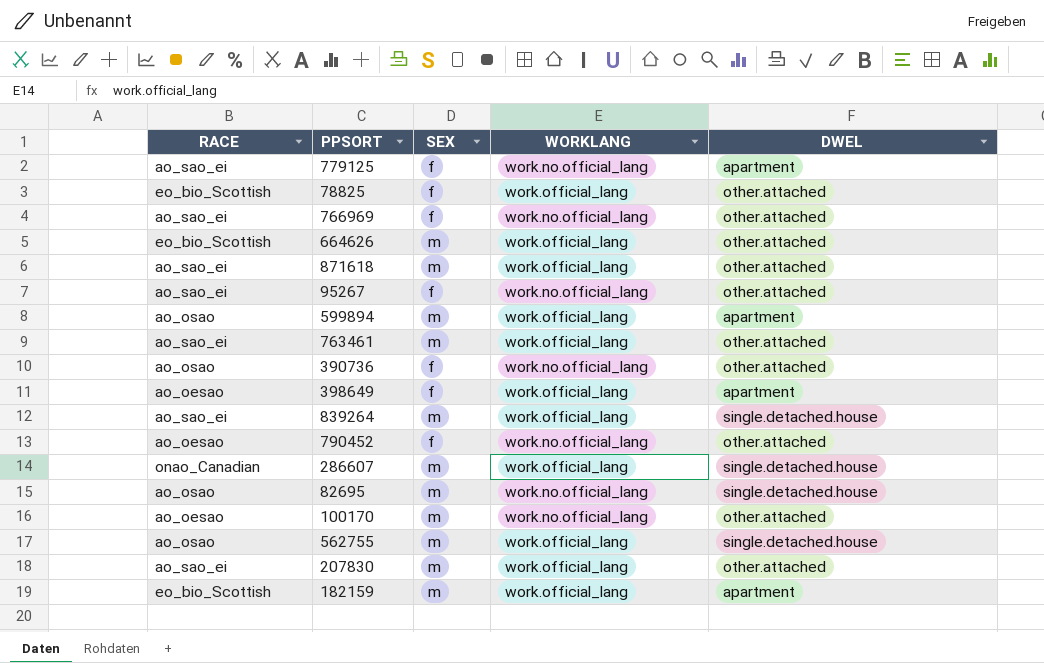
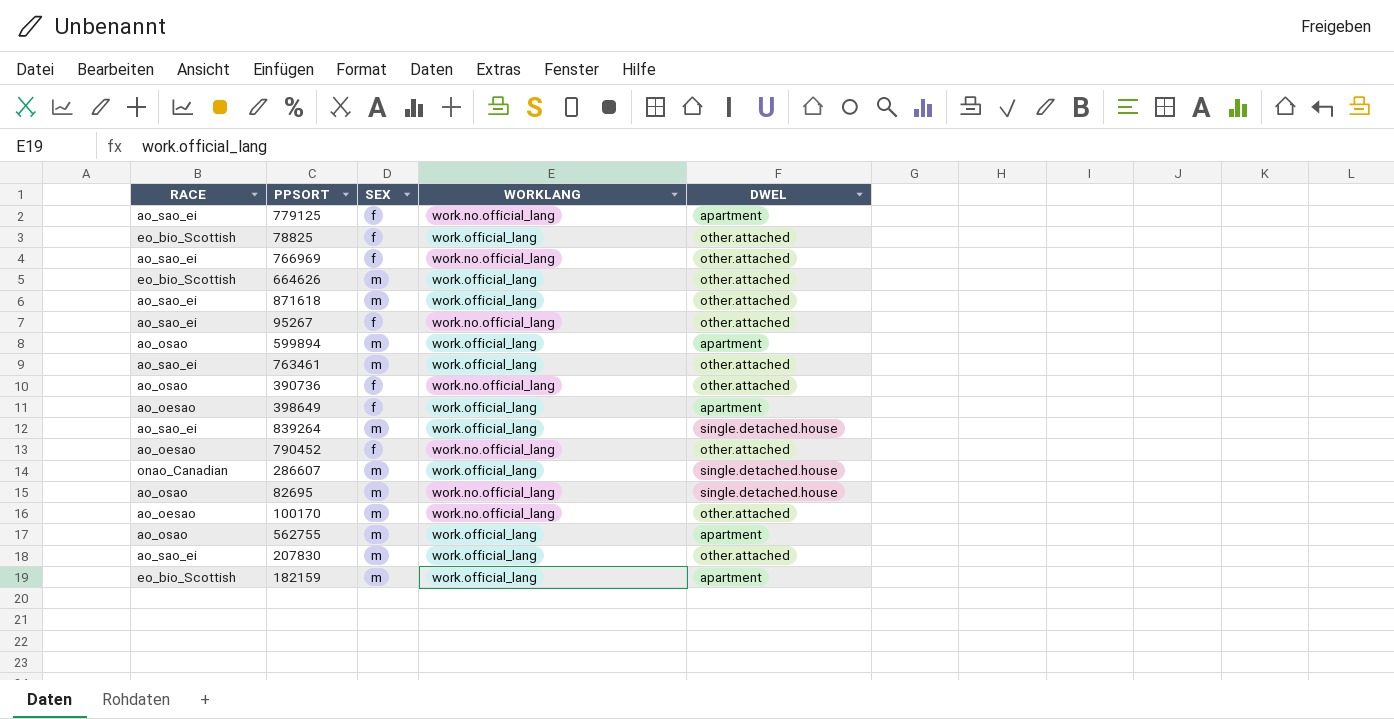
562755 | DWEL: single.detached.house -> apartment

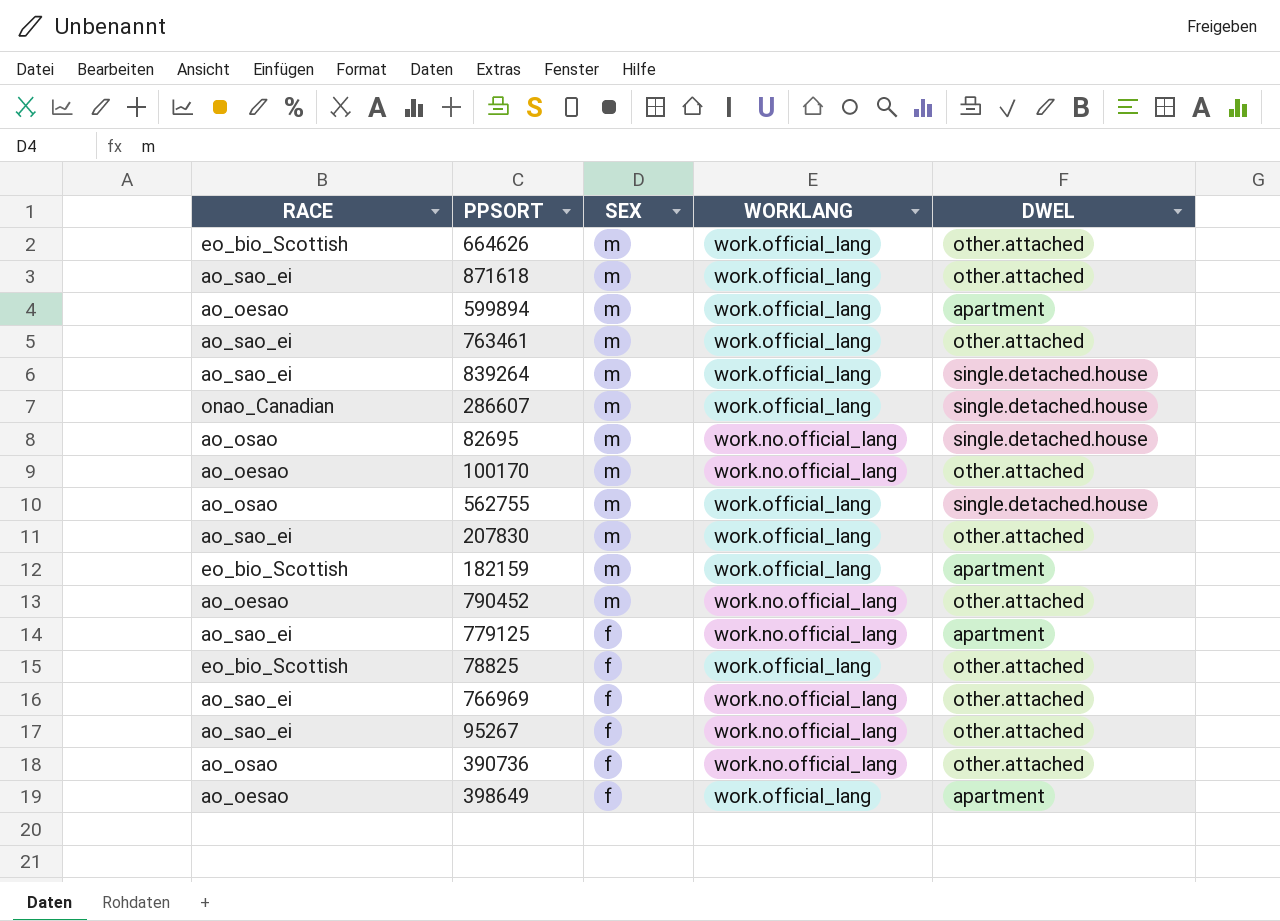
row order: none -> SEX descending
599894 | RACE: ao_osao -> ao_oesao
562755 | DWEL: apartment -> single.detached.house
790452 | SEX: f -> m

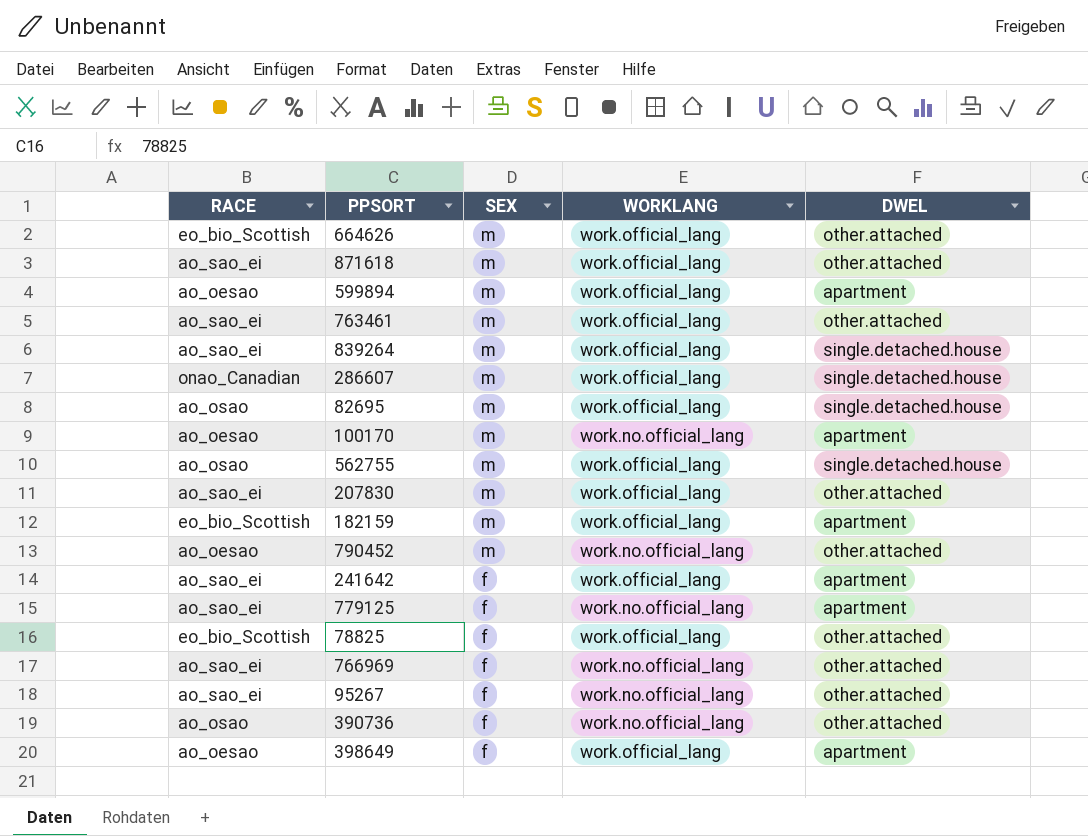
82695 | WORKLANG: work.no.official_lang -> work.official_lang
100170 | DWEL: other.attached -> apartment
row 241642: none -> ao_sao_ei | f | work.official_lang | apartment

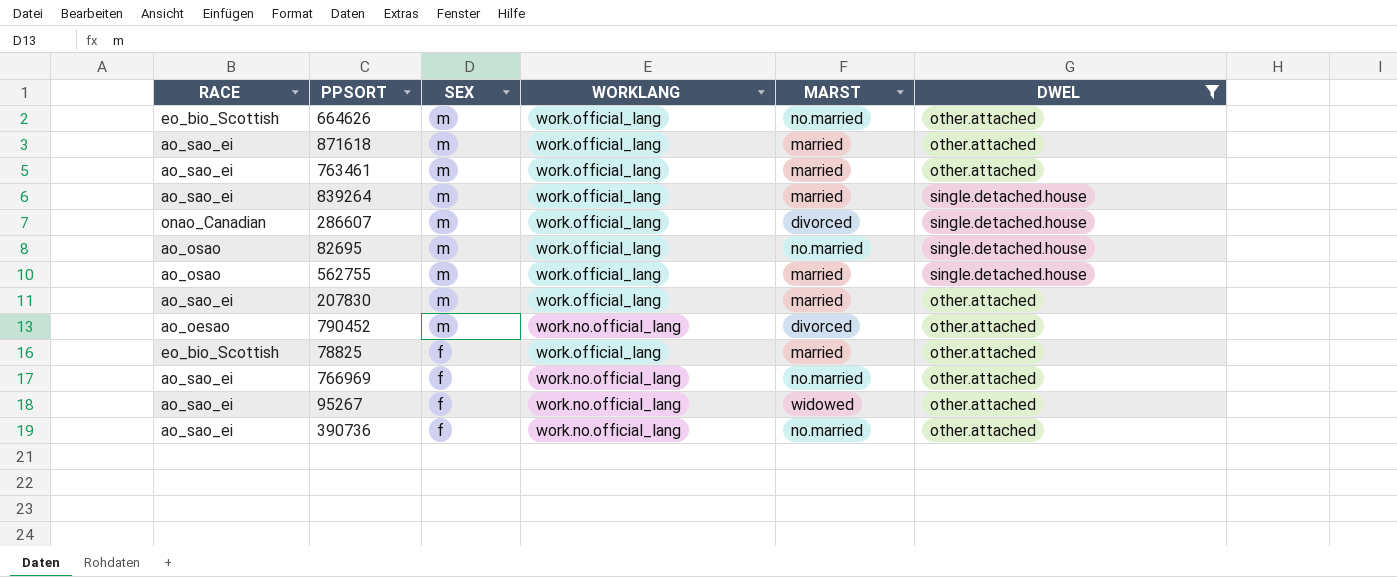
filter: none -> DWEL != apartment
column MARST | position: none -> 5
390736 | RACE: ao_osao -> ao_sao_ei

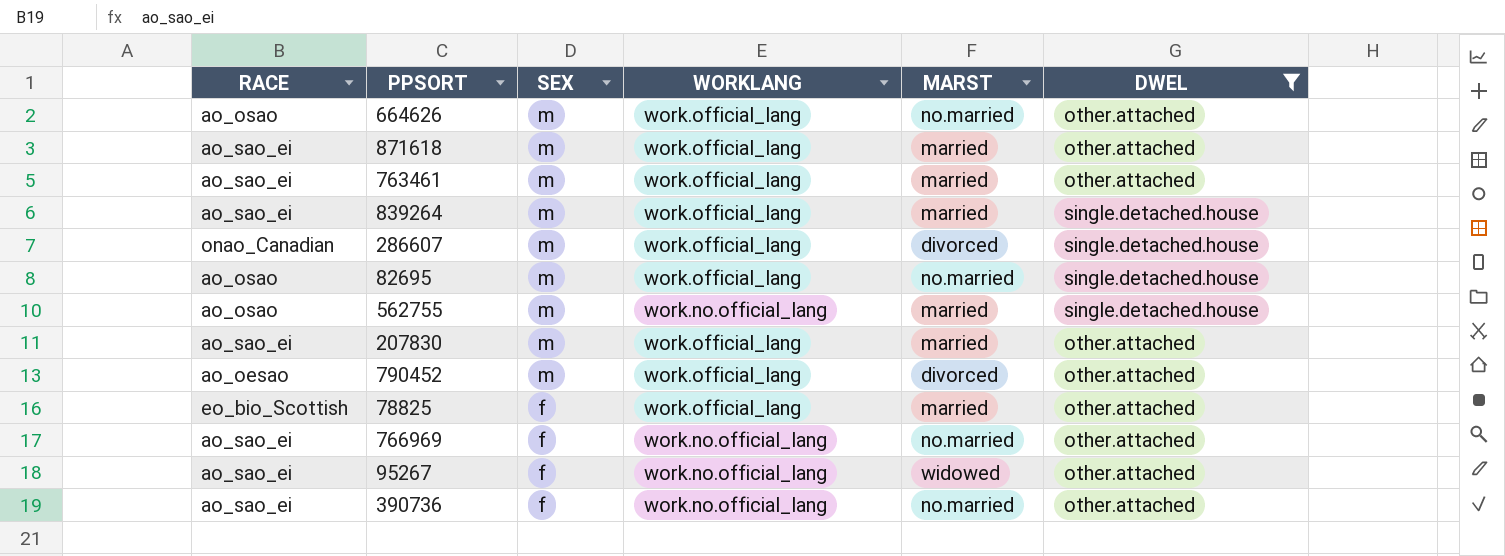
664626 | RACE: eo_bio_Scottish -> ao_osao
562755 | WORKLANG: work.official_lang -> work.no.official_lang
790452 | WORKLANG: work.no.official_lang -> work.official_lang

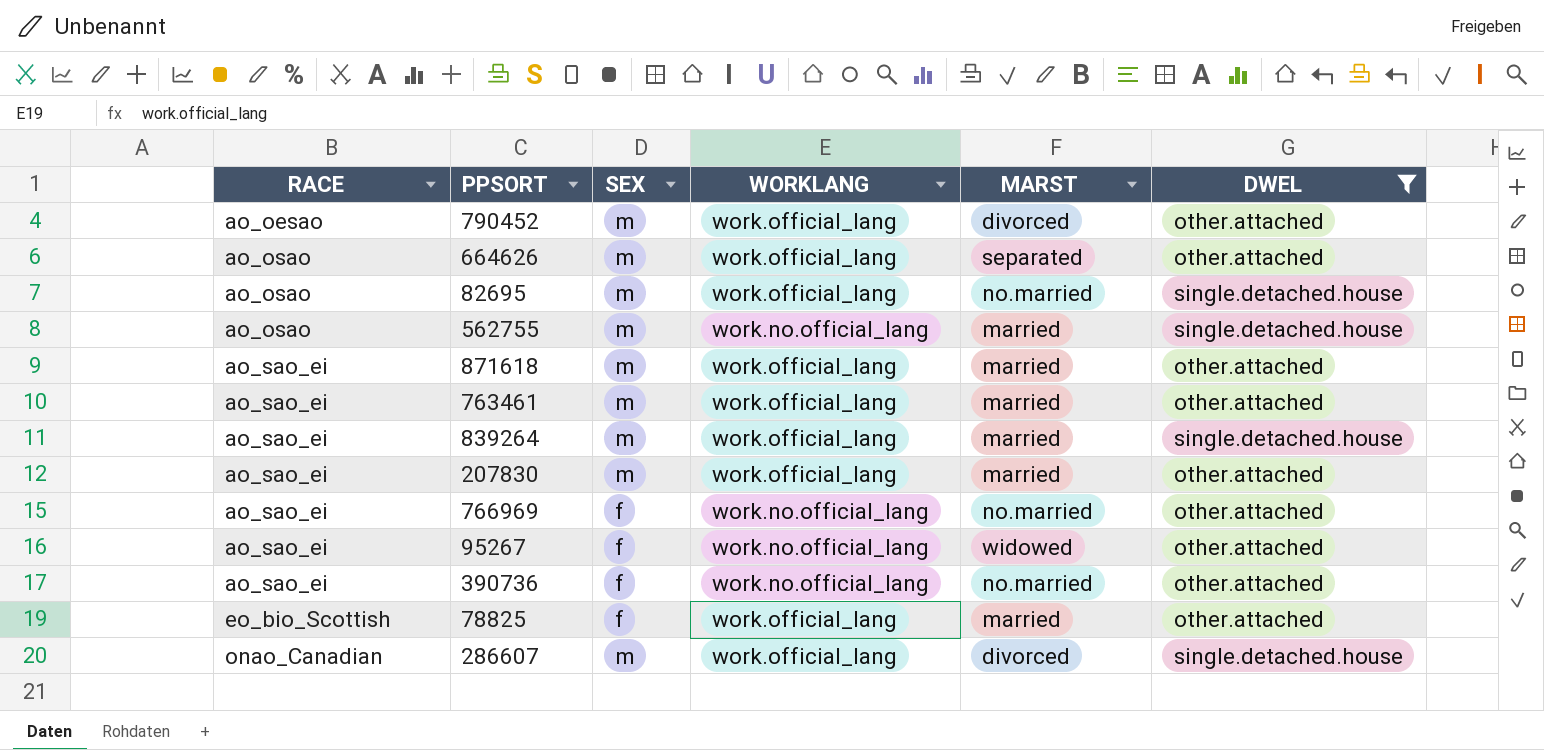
row order: SEX descending -> RACE ascending
664626 | MARST: no.married -> separated

